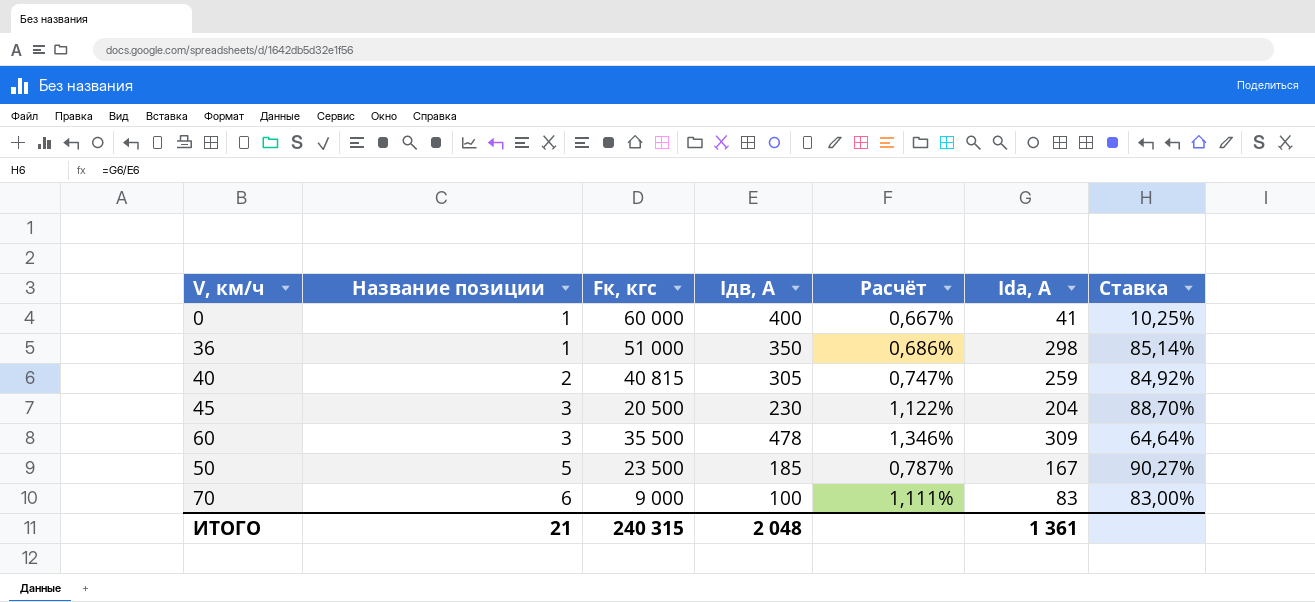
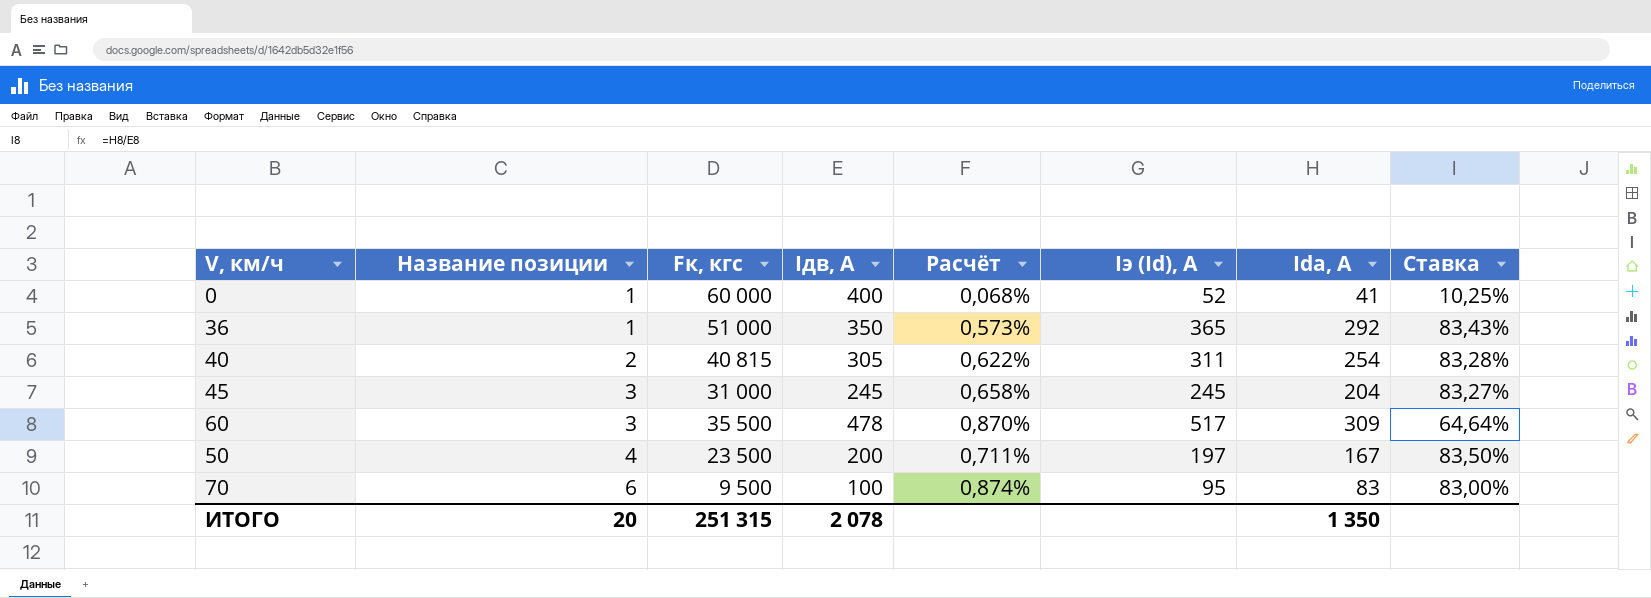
column Расчёт | formula: [Iдв, А] / [Fк, кгс] -> [Ida, А] / [Fк, кгс]
column Iэ (Id), А | position: none -> 6
36 | Ida, А: 298 -> 292
36 | Ставка: 85,14% -> 83,43%
40 | Ida, А: 259 -> 254
40 | Ставка: 84,92% -> 83,28%
45 | Fк, кгс: 20 500 -> 31 000
45 | Iдв, А: 230 -> 245
45 | Ставка: 88,70% -> 83,27%
50 | Название позиции: 5 -> 4
50 | Iдв, А: 185 -> 200
50 | Ставка: 90,27% -> 83,50%
70 | Fк, кгс: 9 000 -> 9 500
ИТОГО | Название позиции: 21 -> 20
ИТОГО | Fк, кгс: 240 315 -> 251 315
ИТОГО | Iдв, А: 2 048 -> 2 078
ИТОГО | Ida, А: 1 361 -> 1 350

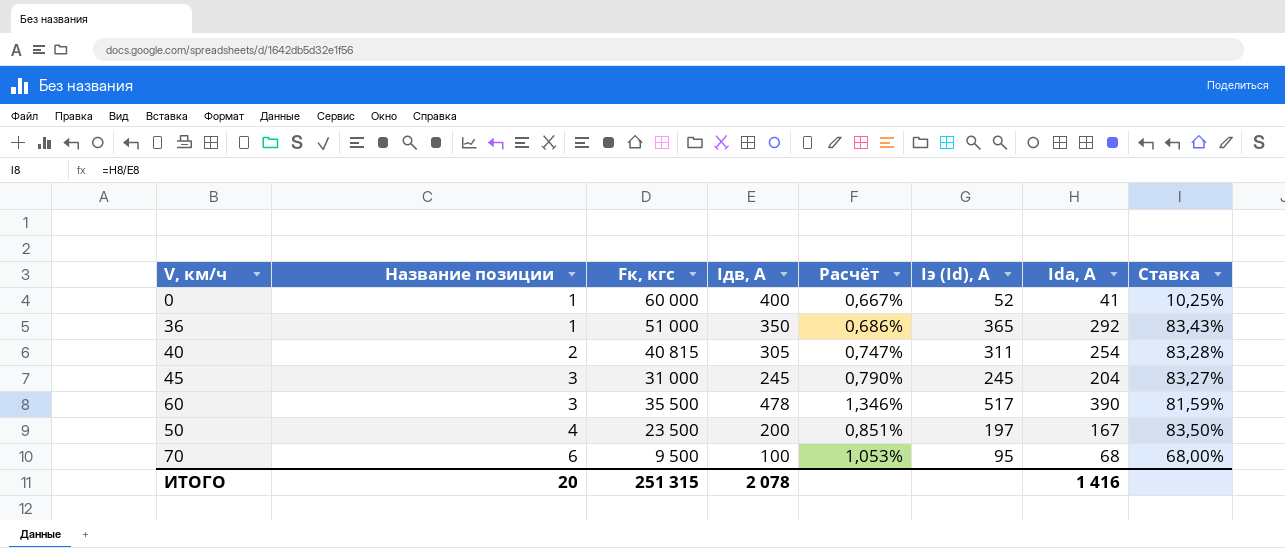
column Расчёт | formula: [Ida, А] / [Fк, кгс] -> [Iдв, А] / [Fк, кгс]
60 | Ida, А: 309 -> 390
60 | Ставка: 64,64% -> 81,59%
70 | Ida, А: 83 -> 68
70 | Ставка: 83,00% -> 68,00%
ИТОГО | Ida, А: 1 350 -> 1 416

